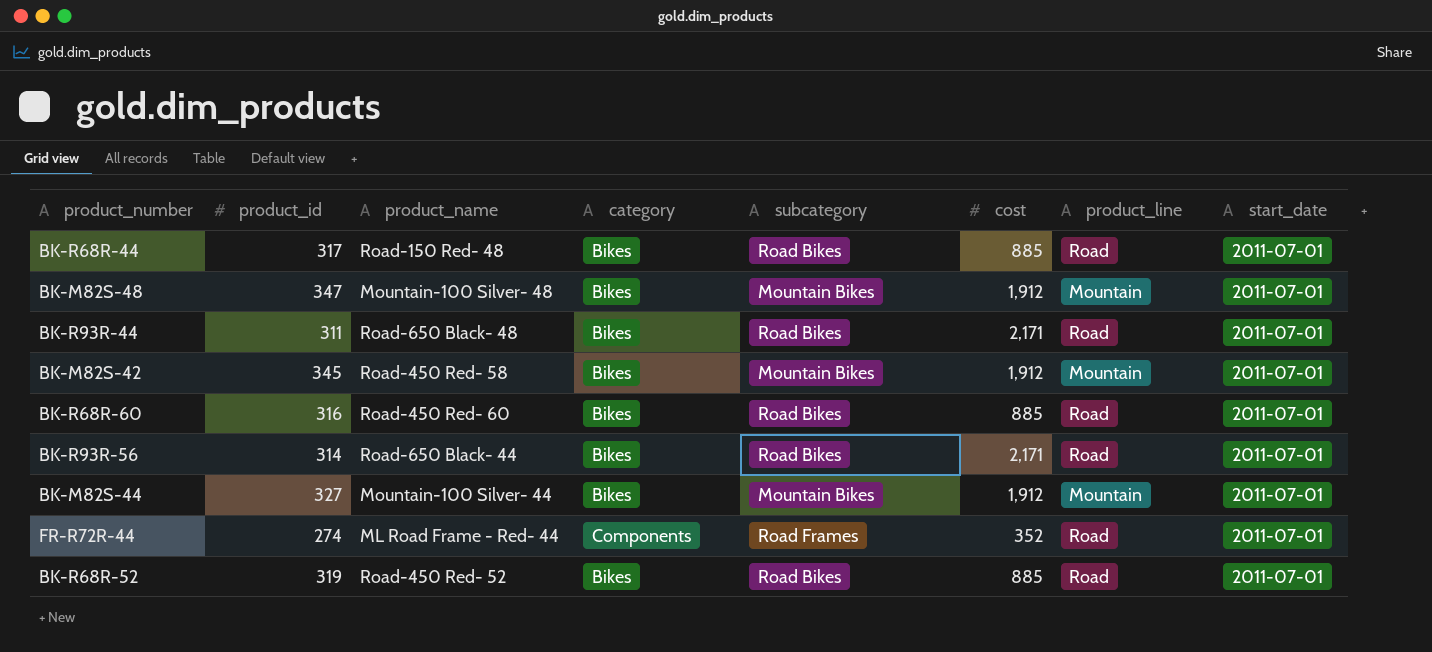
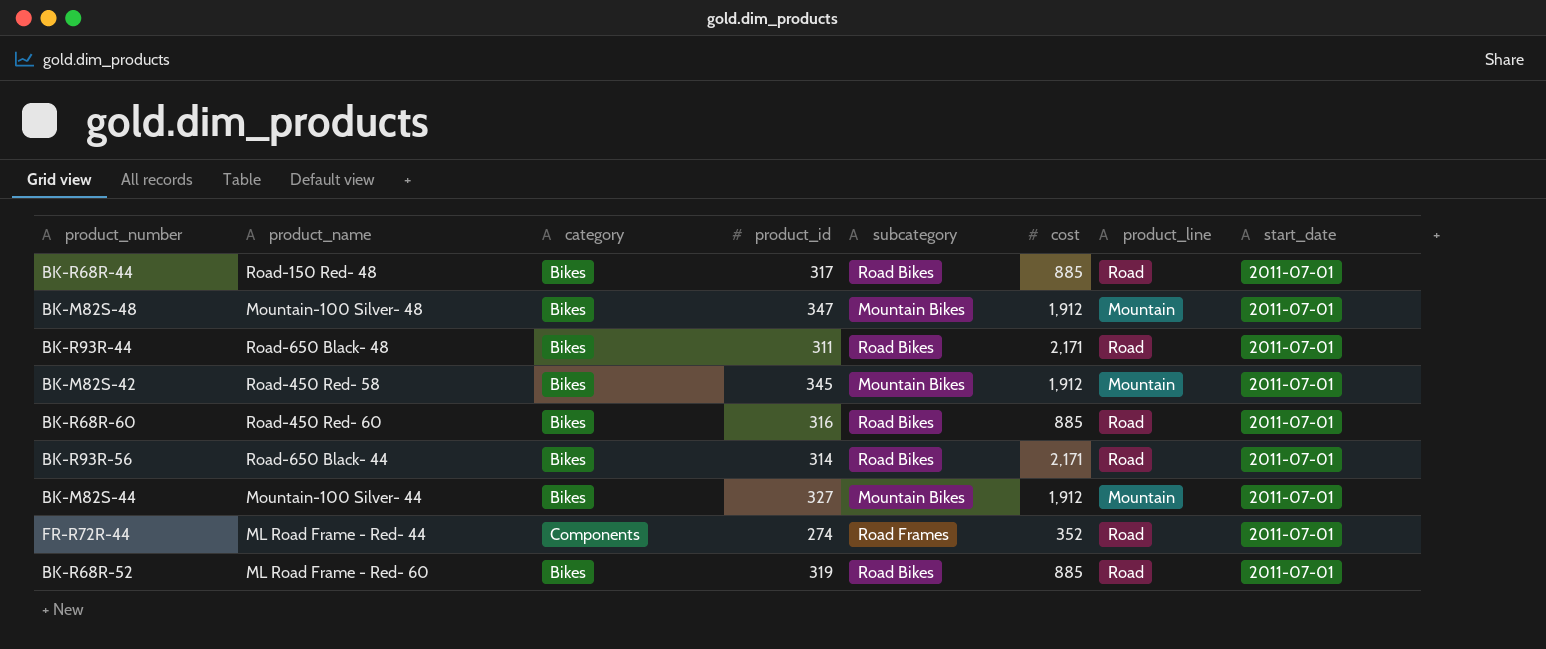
column product_id | position: 2 -> 4
BK-R68R-52 | product_name: Road-450 Red- 52 -> ML Road Frame - Red- 60

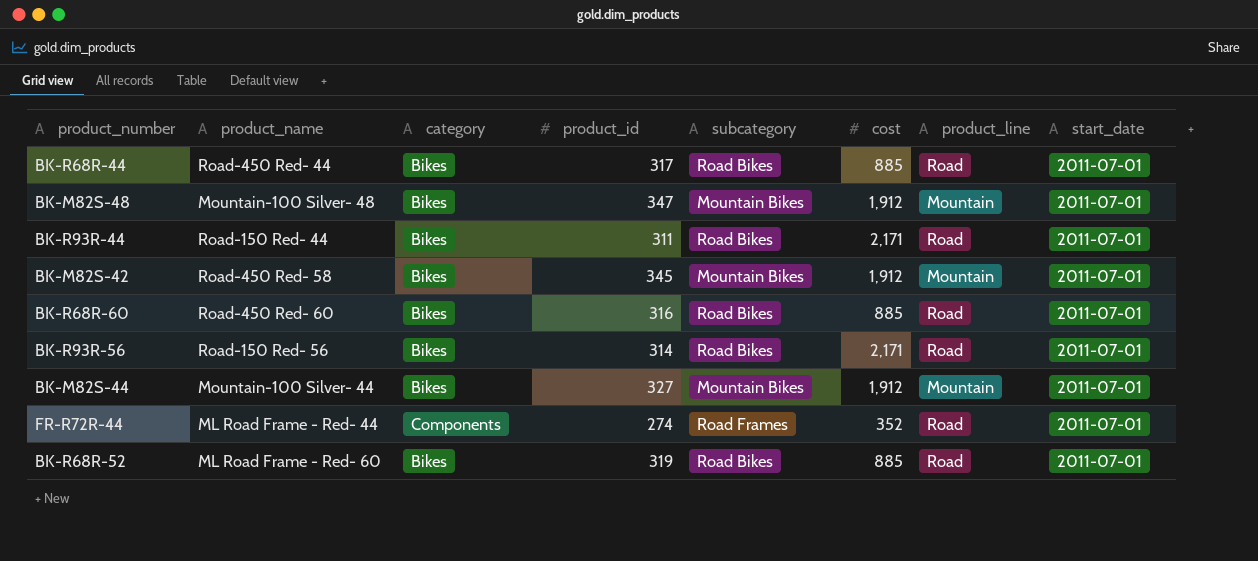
BK-R68R-44 | product_name: Road-150 Red- 48 -> Road-450 Red- 44
BK-R93R-44 | product_name: Road-650 Black- 48 -> Road-150 Red- 44
BK-R93R-56 | product_name: Road-650 Black- 44 -> Road-150 Red- 56

